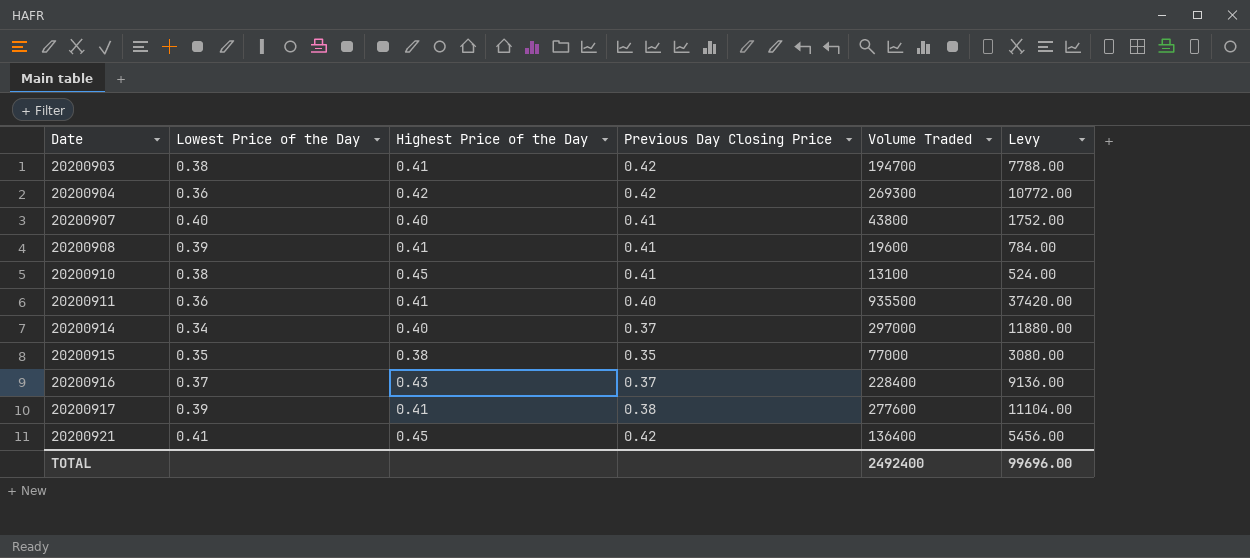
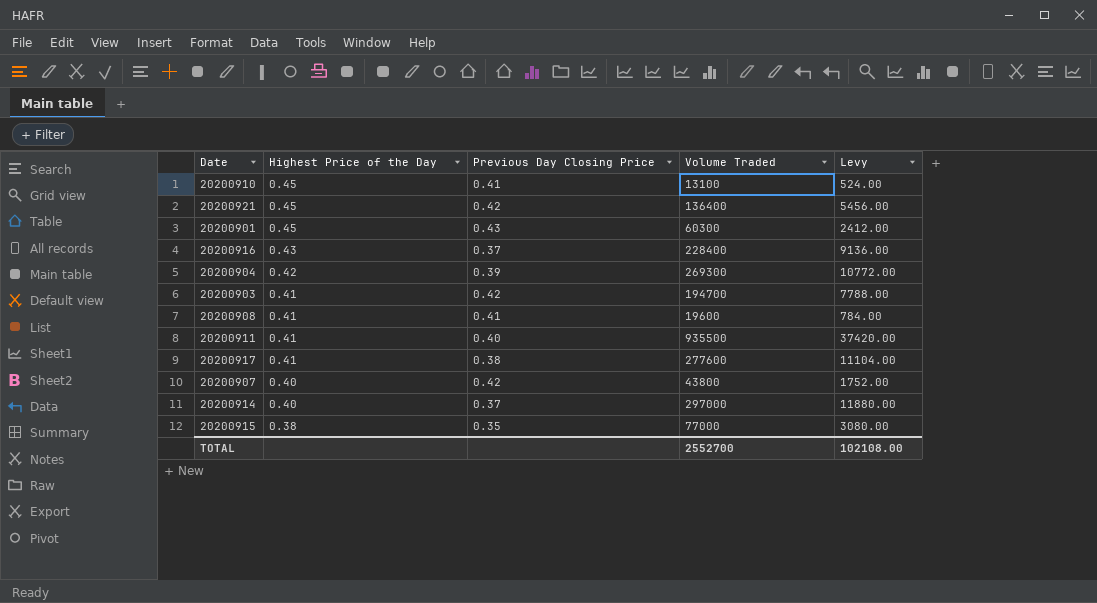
row order: Date ascending -> Highest Price of the Day descending
column Lowest Price of the Day | position: 2 -> none
row 20200901: none -> 0.45 | 0.43 | 60300 | 2412.00
20200904 | Previous Day Closing Price: 0.42 -> 0.39
20200907 | Previous Day Closing Price: 0.41 -> 0.42
TOTAL | Volume Traded: 2492400 -> 2552700
TOTAL | Levy: 99696.00 -> 102108.00

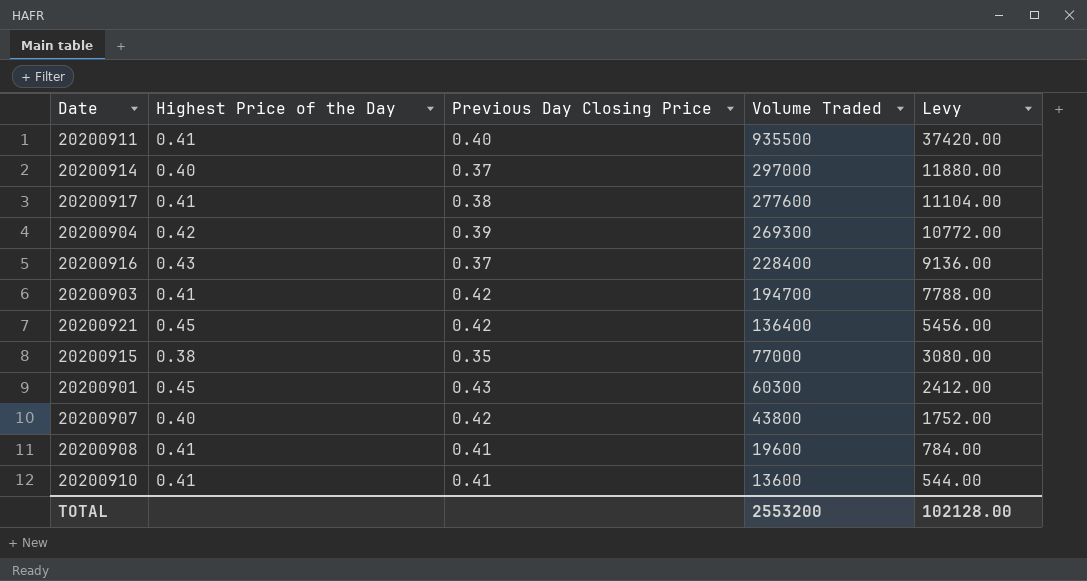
row order: Highest Price of the Day descending -> Volume Traded descending
20200910 | Highest Price of the Day: 0.45 -> 0.41
20200910 | Volume Traded: 13100 -> 13600
20200910 | Levy: 524.00 -> 544.00
TOTAL | Volume Traded: 2552700 -> 2553200
TOTAL | Levy: 102108.00 -> 102128.00

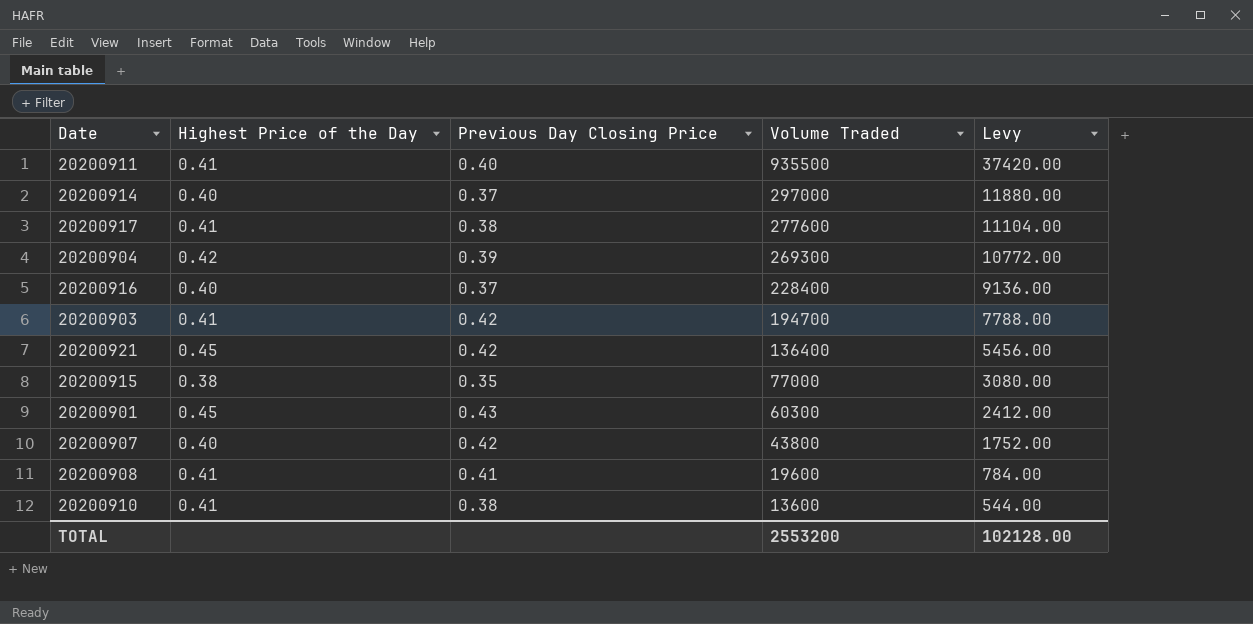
20200916 | Highest Price of the Day: 0.43 -> 0.40
20200910 | Previous Day Closing Price: 0.41 -> 0.38

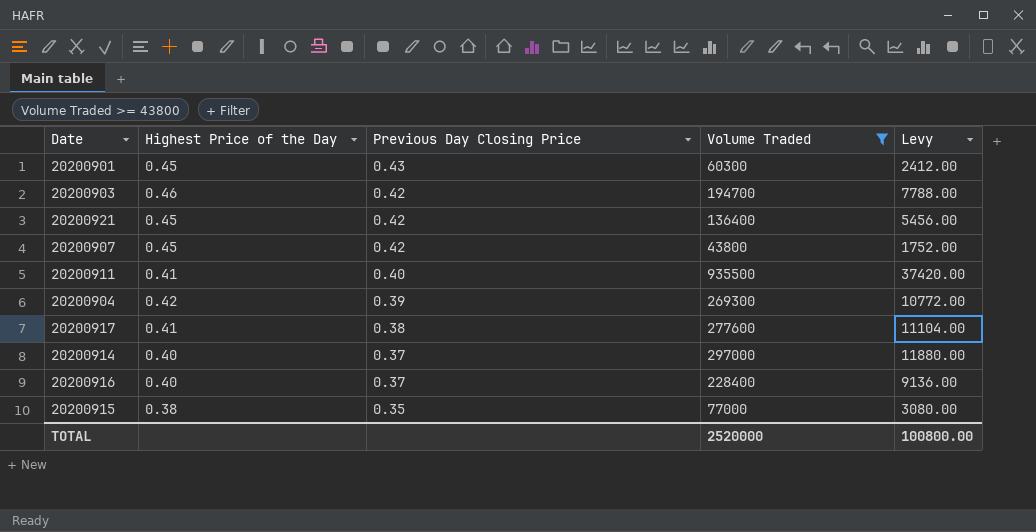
filter: none -> Volume Traded >= 43800
row order: Volume Traded descending -> Previous Day Closing Price descending
20200903 | Highest Price of the Day: 0.41 -> 0.46
20200907 | Highest Price of the Day: 0.40 -> 0.45
TOTAL | Volume Traded: 2553200 -> 2520000
TOTAL | Levy: 102128.00 -> 100800.00

